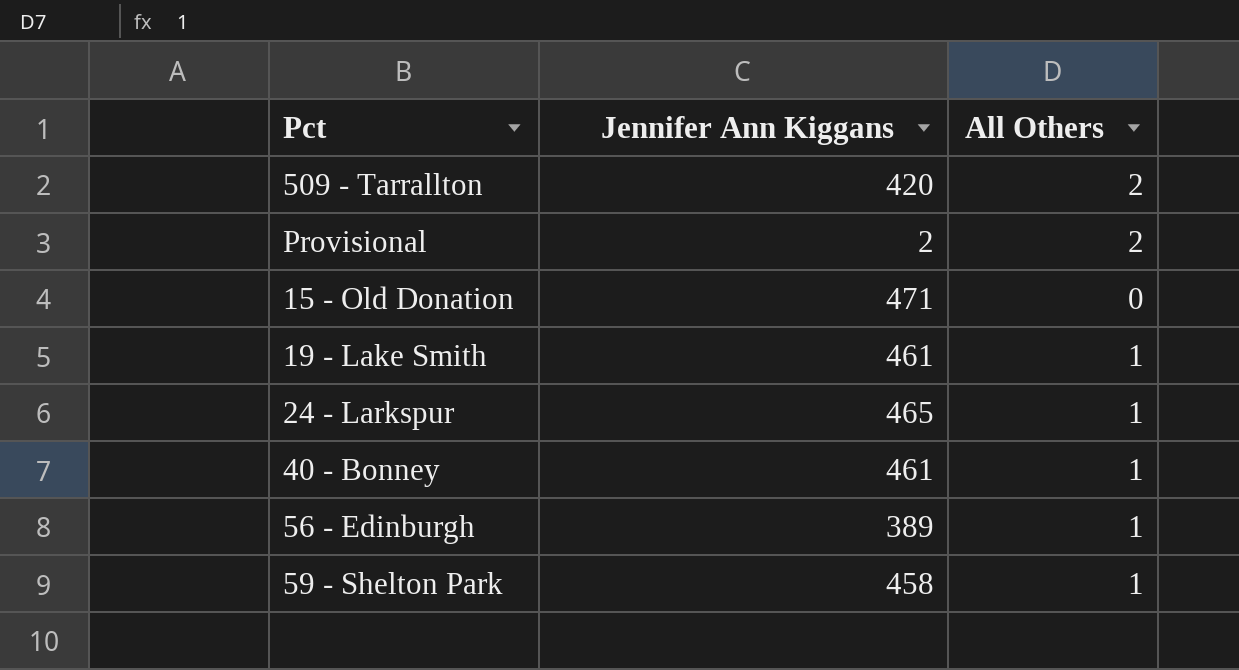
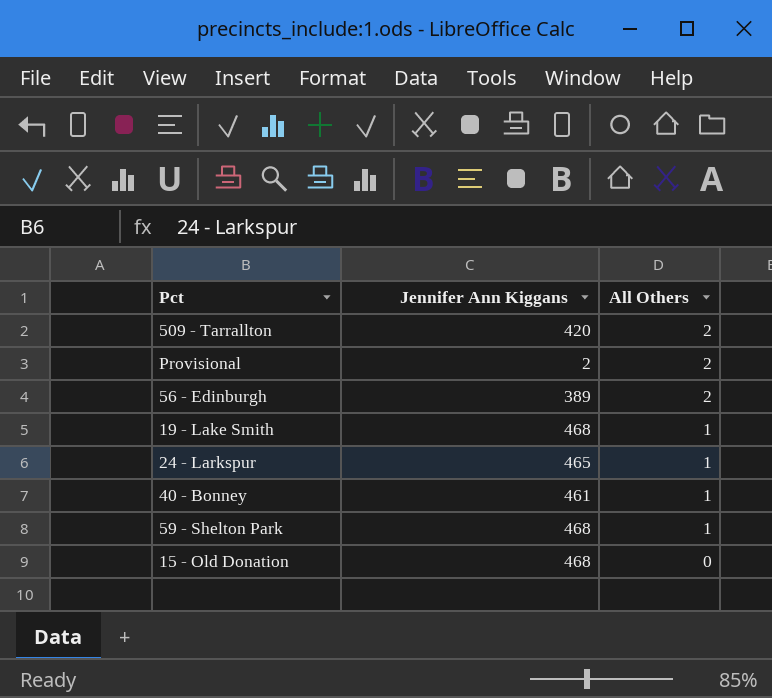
row order: none -> All Others descending
56 - Edinburgh | All Others: 1 -> 2
19 - Lake Smith | Jennifer Ann Kiggans: 461 -> 468
59 - Shelton Park | Jennifer Ann Kiggans: 458 -> 468
15 - Old Donation | Jennifer Ann Kiggans: 471 -> 468

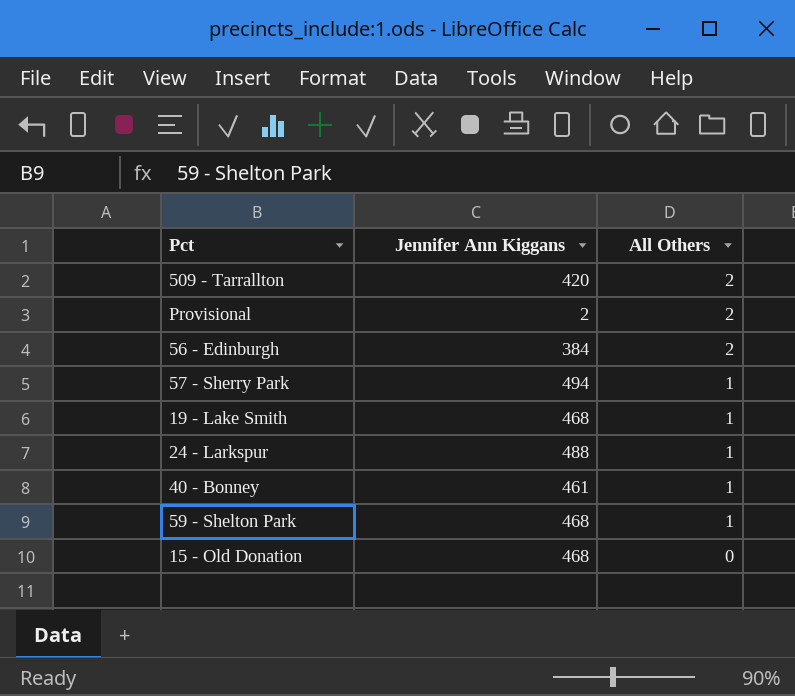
56 - Edinburgh | Jennifer Ann Kiggans: 389 -> 384
row 57 - Sherry Park: none -> 494 | 1
24 - Larkspur | Jennifer Ann Kiggans: 465 -> 488

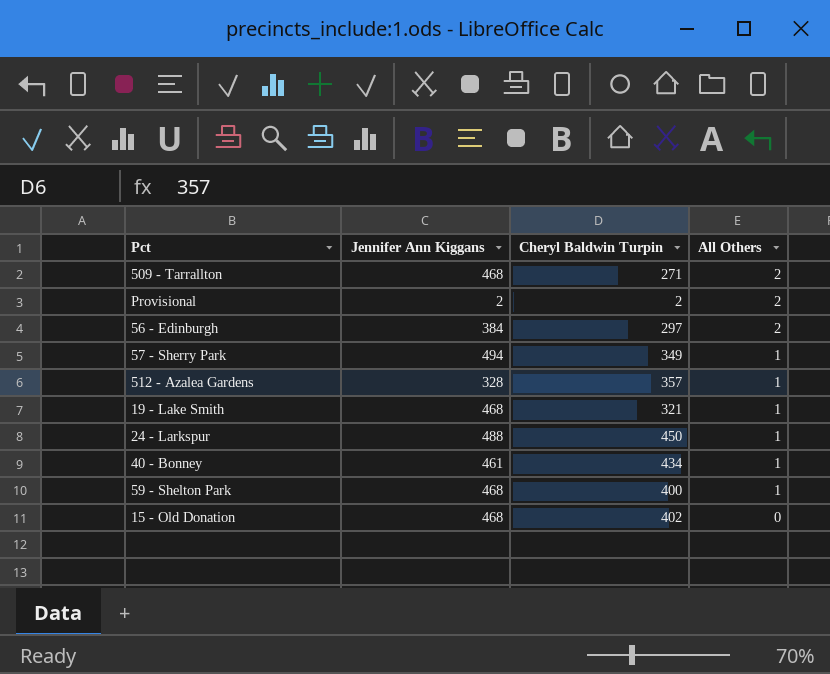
column Cheryl Baldwin Turpin | position: none -> 3
509 - Tarrallton | Jennifer Ann Kiggans: 420 -> 468
row 512 - Azalea Gardens: none -> 328 | 357 | 1

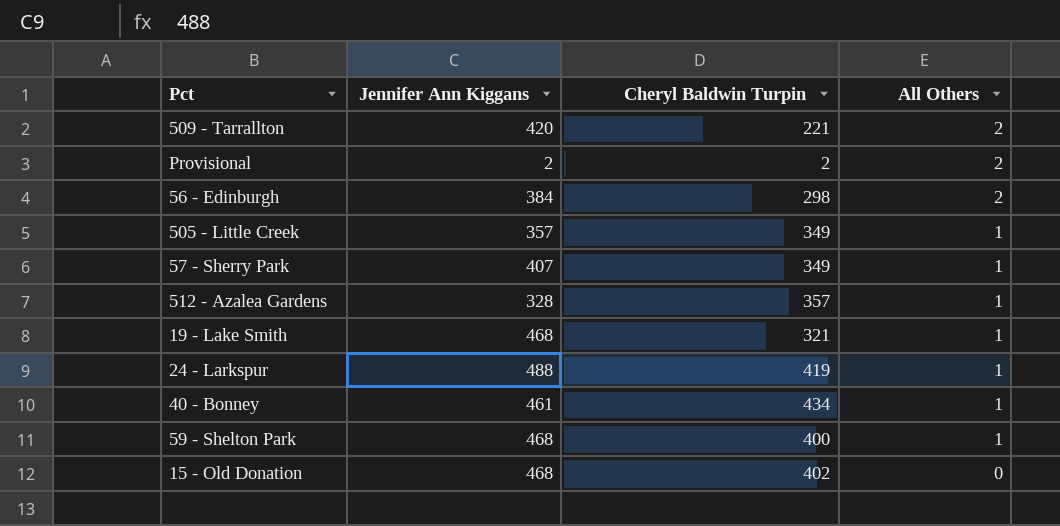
509 - Tarrallton | Jennifer Ann Kiggans: 468 -> 420
509 - Tarrallton | Cheryl Baldwin Turpin: 271 -> 221
56 - Edinburgh | Cheryl Baldwin Turpin: 297 -> 298
row 505 - Little Creek: none -> 357 | 349 | 1
57 - Sherry Park | Jennifer Ann Kiggans: 494 -> 407
24 - Larkspur | Cheryl Baldwin Turpin: 450 -> 419

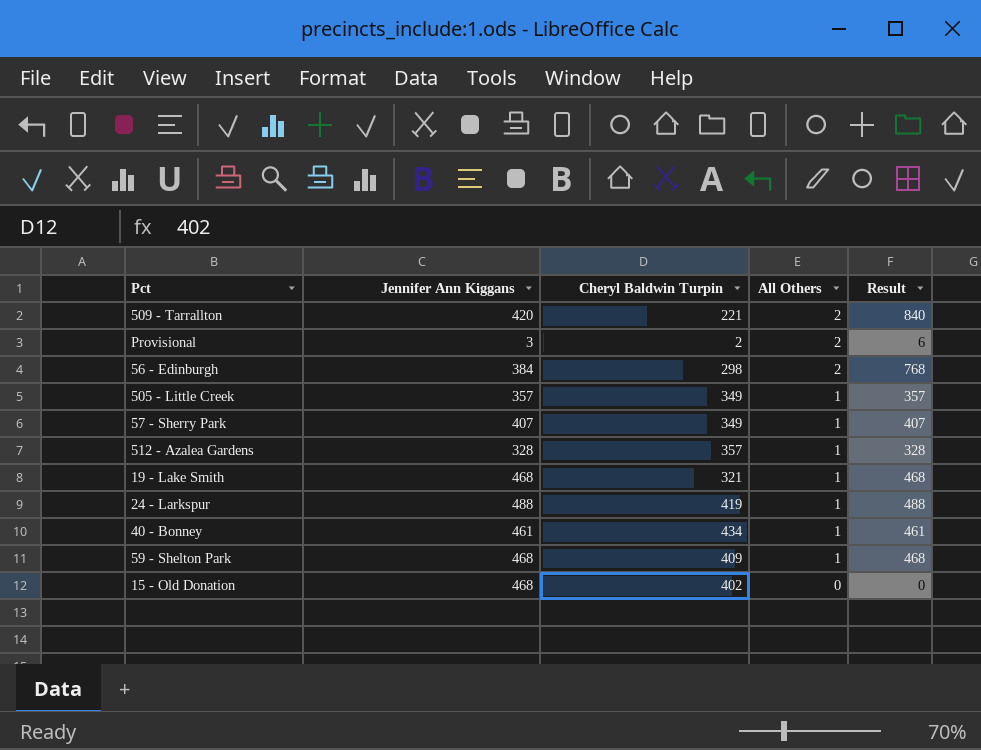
column Result | formula: none -> [Jennifer Ann Kiggans] * [All Others]
Provisional | Jennifer Ann Kiggans: 2 -> 3
59 - Shelton Park | Cheryl Baldwin Turpin: 400 -> 409

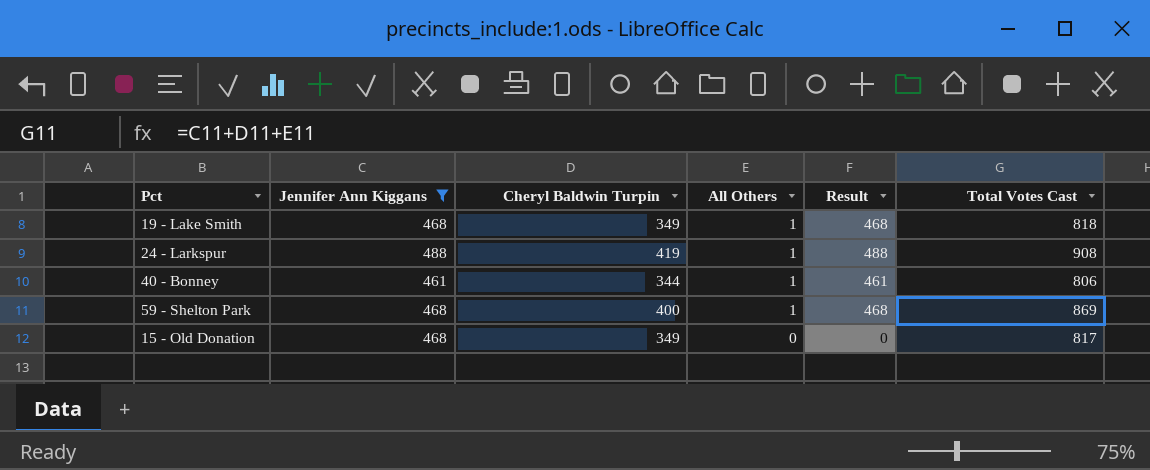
filter: none -> Jennifer Ann Kiggans >= 461
column Total Votes Cast | formula: none -> [Jennifer Ann Kiggans] + [Cheryl Baldwin Turpin] + [All Others]
19 - Lake Smith | Cheryl Baldwin Turpin: 321 -> 349
40 - Bonney | Cheryl Baldwin Turpin: 434 -> 344
59 - Shelton Park | Cheryl Baldwin Turpin: 409 -> 400
15 - Old Donation | Cheryl Baldwin Turpin: 402 -> 349

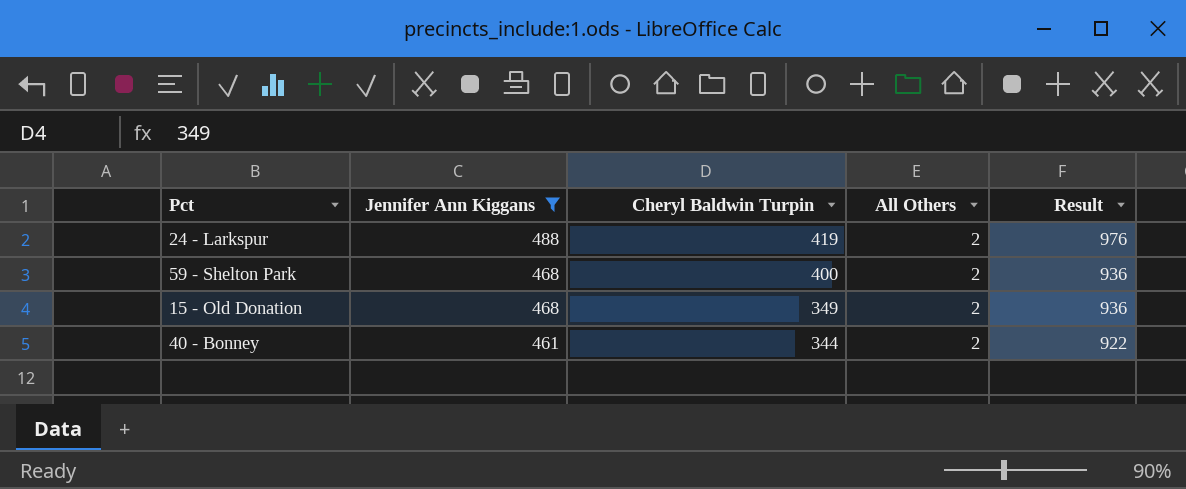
row order: All Others descending -> Jennifer Ann Kiggans descending
column Total Votes Cast | formula: [Jennifer Ann Kiggans] + [Cheryl Baldwin Turpin] + [All Others] -> none
row 19 - Lake Smith: 468 | 349 | 1 | 468 | 818 -> none
24 - Larkspur | All Others: 1 -> 2
24 - Larkspur | Result: 488 -> 976
59 - Shelton Park | All Others: 1 -> 2
59 - Shelton Park | Result: 468 -> 936
15 - Old Donation | All Others: 0 -> 2
15 - Old Donation | Result: 0 -> 936
40 - Bonney | All Others: 1 -> 2
40 - Bonney | Result: 461 -> 922

